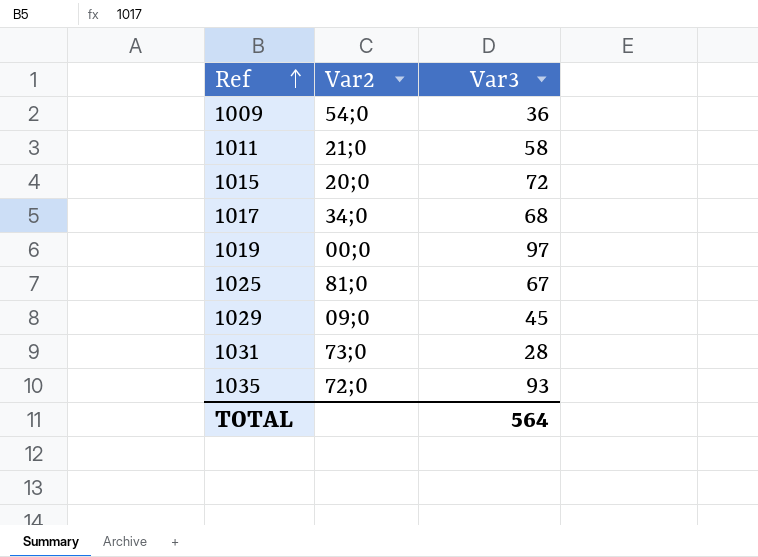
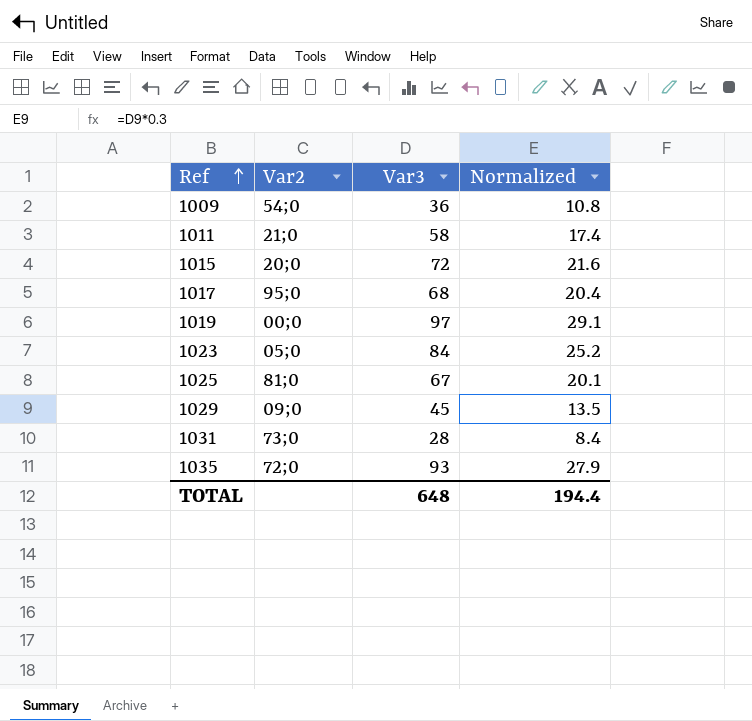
column Normalized | formula: none -> [Var3] * 0.3
1017 | Var2: 34;0 -> 95;0
row 1023: none -> 05;0 | 84 | 25.2
TOTAL | Var3: 564 -> 648

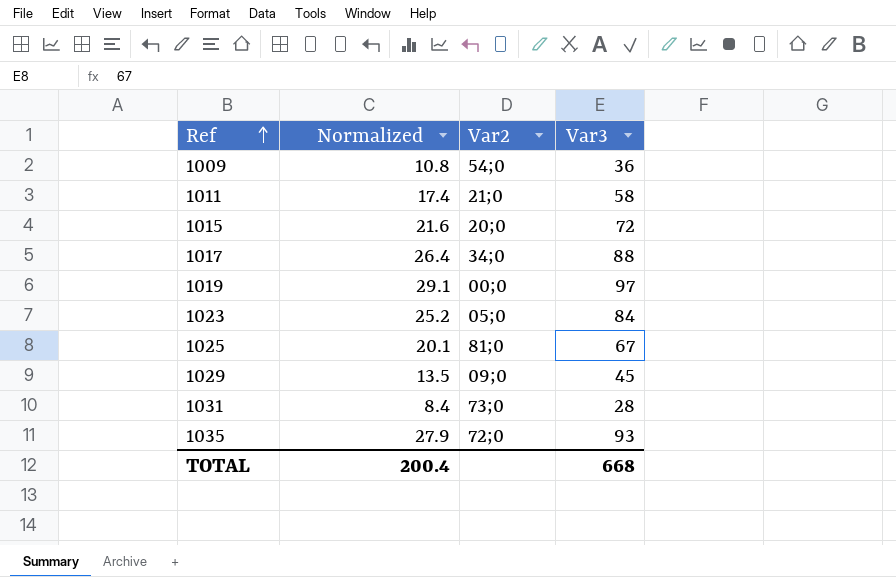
column Normalized | position: 4 -> 2
1017 | Normalized: 20.4 -> 26.4
1017 | Var2: 95;0 -> 34;0
1017 | Var3: 68 -> 88
TOTAL | Normalized: 194.4 -> 200.4
TOTAL | Var3: 648 -> 668

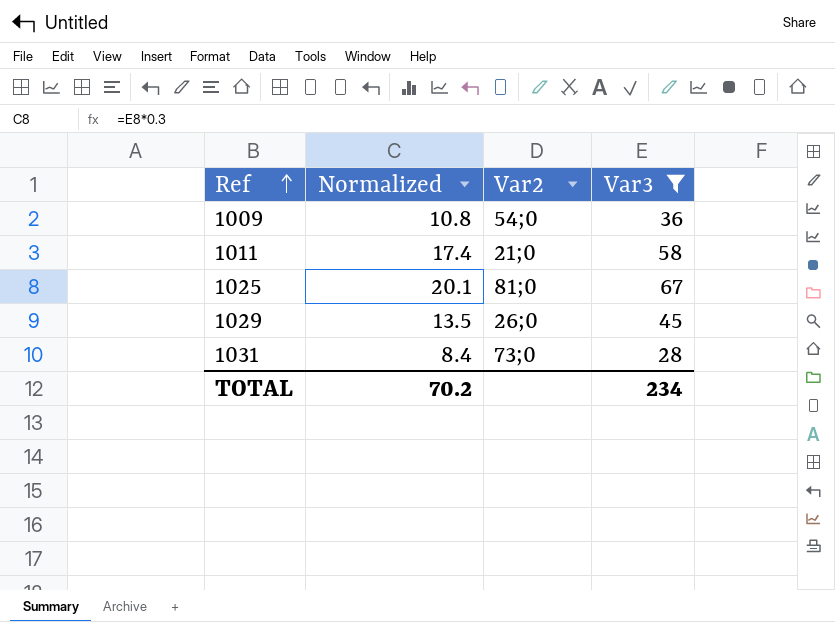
filter: none -> Var3 <= 67
1029 | Var2: 09;0 -> 26;0
TOTAL | Normalized: 200.4 -> 70.2
TOTAL | Var3: 668 -> 234

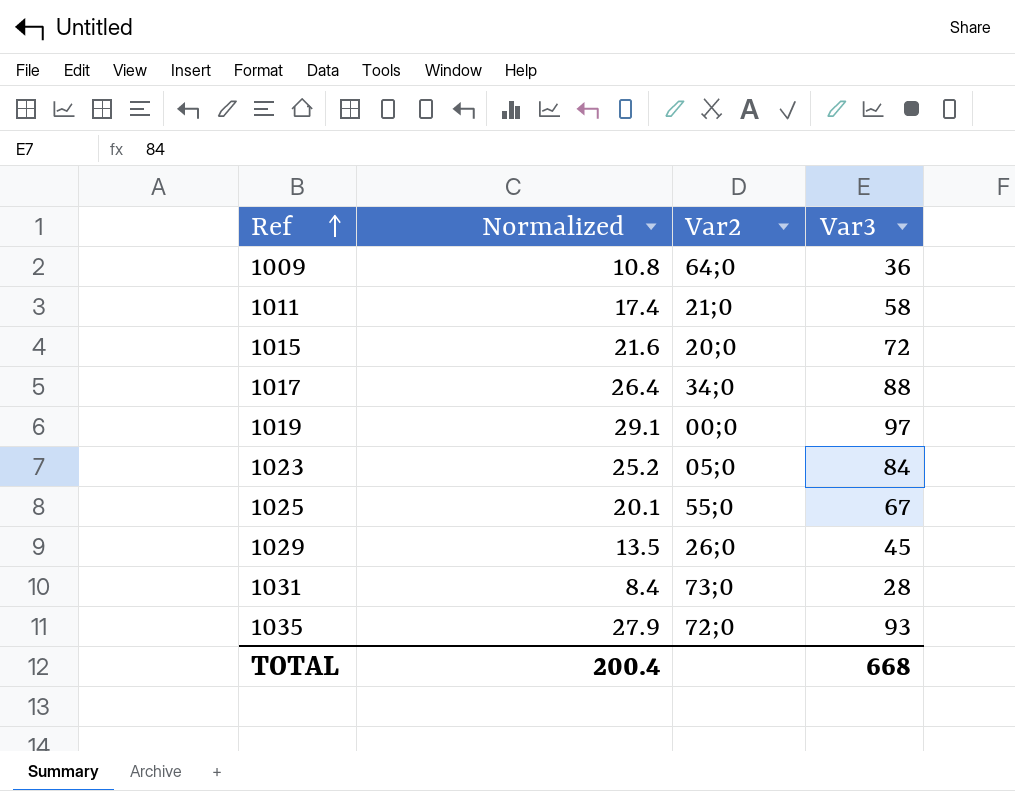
filter: Var3 <= 67 -> none
1009 | Var2: 54;0 -> 64;0
1025 | Var2: 81;0 -> 55;0
TOTAL | Normalized: 70.2 -> 200.4
TOTAL | Var3: 234 -> 668

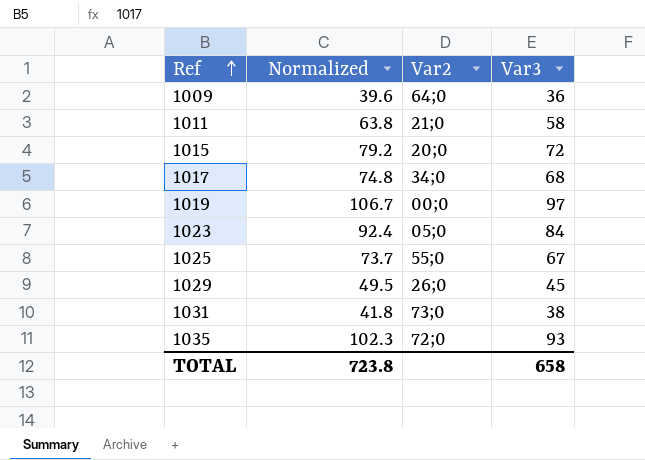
column Normalized | formula: [Var3] * 0.3 -> [Var3] * 1.1
1017 | Var3: 88 -> 68
1031 | Var3: 28 -> 38
TOTAL | Normalized: 200.4 -> 723.8
TOTAL | Var3: 668 -> 658

